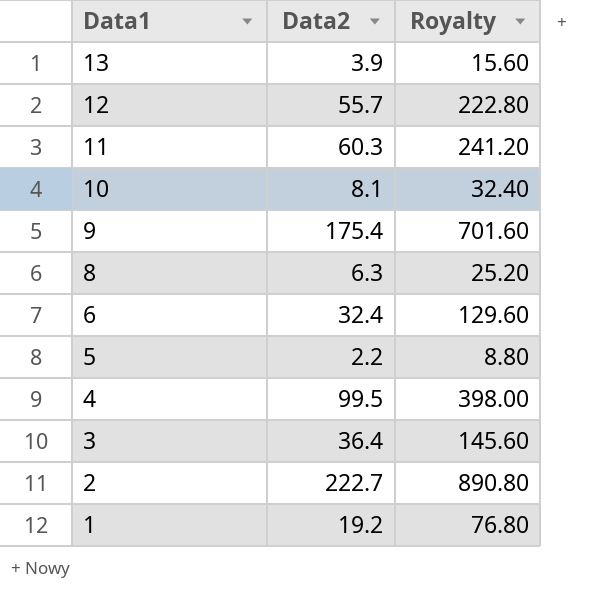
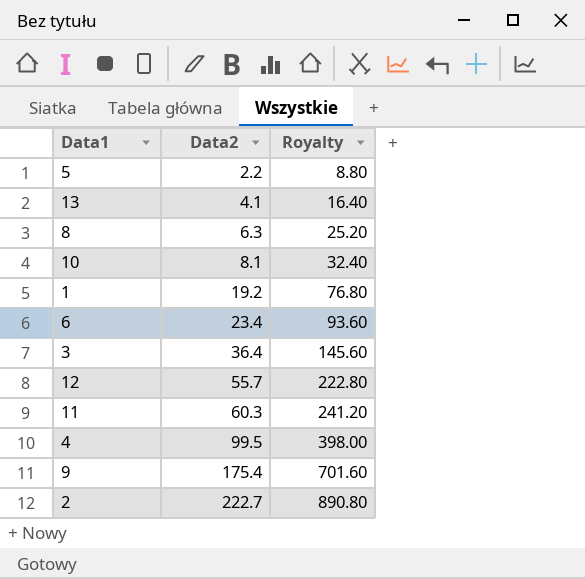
row order: Data1 descending -> Data2 ascending
13 | Data2: 3.9 -> 4.1
13 | Royalty: 15.60 -> 16.40
6 | Data2: 32.4 -> 23.4
6 | Royalty: 129.60 -> 93.60

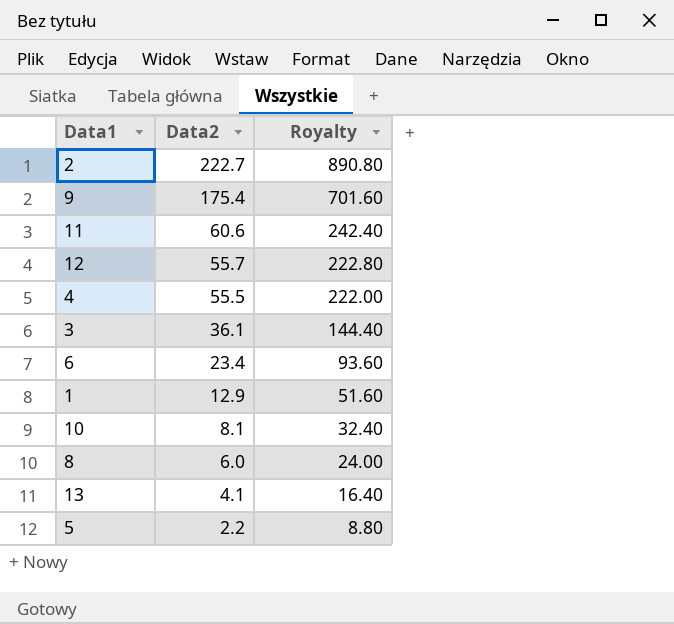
row order: Data2 ascending -> Data2 descending
11 | Data2: 60.3 -> 60.6
11 | Royalty: 241.20 -> 242.40
4 | Data2: 99.5 -> 55.5
4 | Royalty: 398.00 -> 222.00
3 | Data2: 36.4 -> 36.1
3 | Royalty: 145.60 -> 144.40
1 | Data2: 19.2 -> 12.9
1 | Royalty: 76.80 -> 51.60
8 | Data2: 6.3 -> 6.0
8 | Royalty: 25.20 -> 24.00

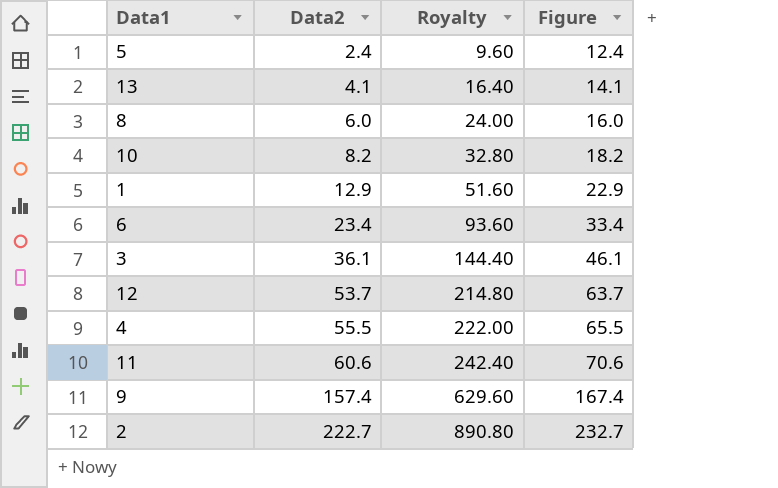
row order: Data2 descending -> Data2 ascending
column Figure | formula: none -> [Data2] + 10
5 | Data2: 2.2 -> 2.4
5 | Royalty: 8.80 -> 9.60
10 | Data2: 8.1 -> 8.2
10 | Royalty: 32.40 -> 32.80
12 | Data2: 55.7 -> 53.7
12 | Royalty: 222.80 -> 214.80
9 | Data2: 175.4 -> 157.4
9 | Royalty: 701.60 -> 629.60

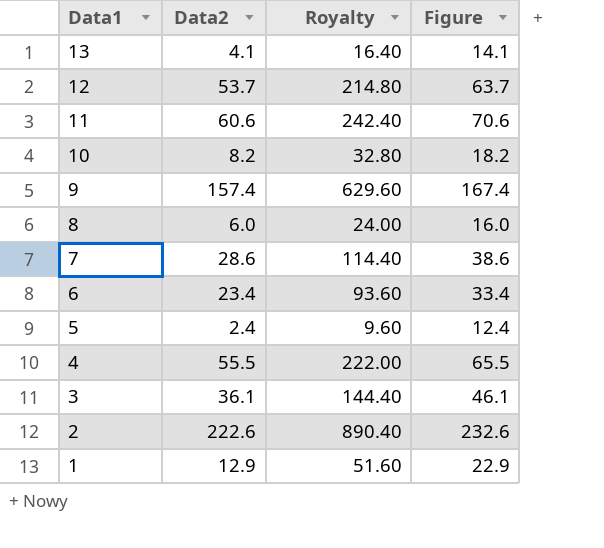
row order: Data2 ascending -> Data1 descending
row 7: none -> 28.6 | 114.40 | 38.6
2 | Data2: 222.7 -> 222.6
2 | Royalty: 890.80 -> 890.40
2 | Figure: 232.7 -> 232.6

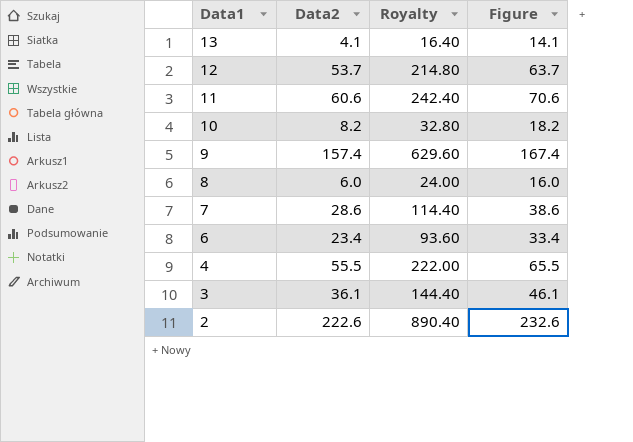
row 5: 2.4 | 9.60 | 12.4 -> none
row 1: 12.9 | 51.60 | 22.9 -> none

